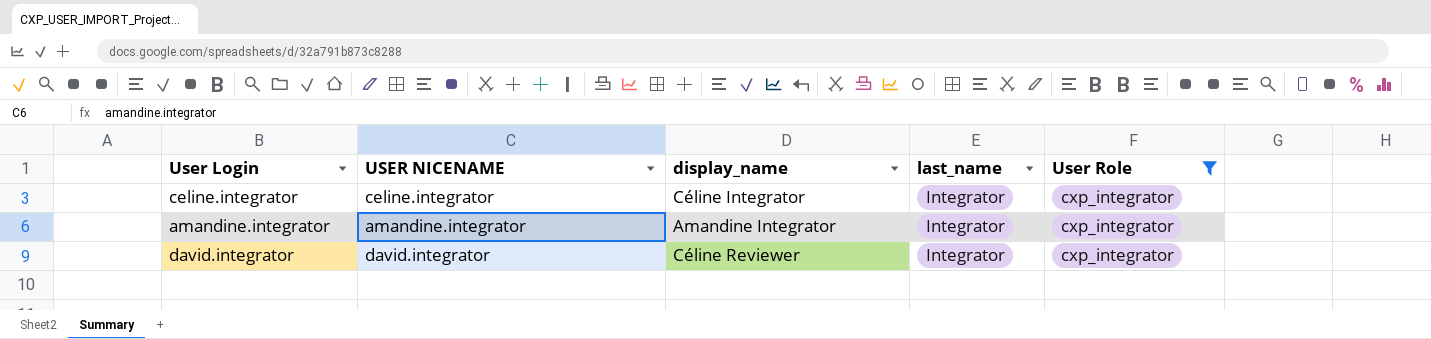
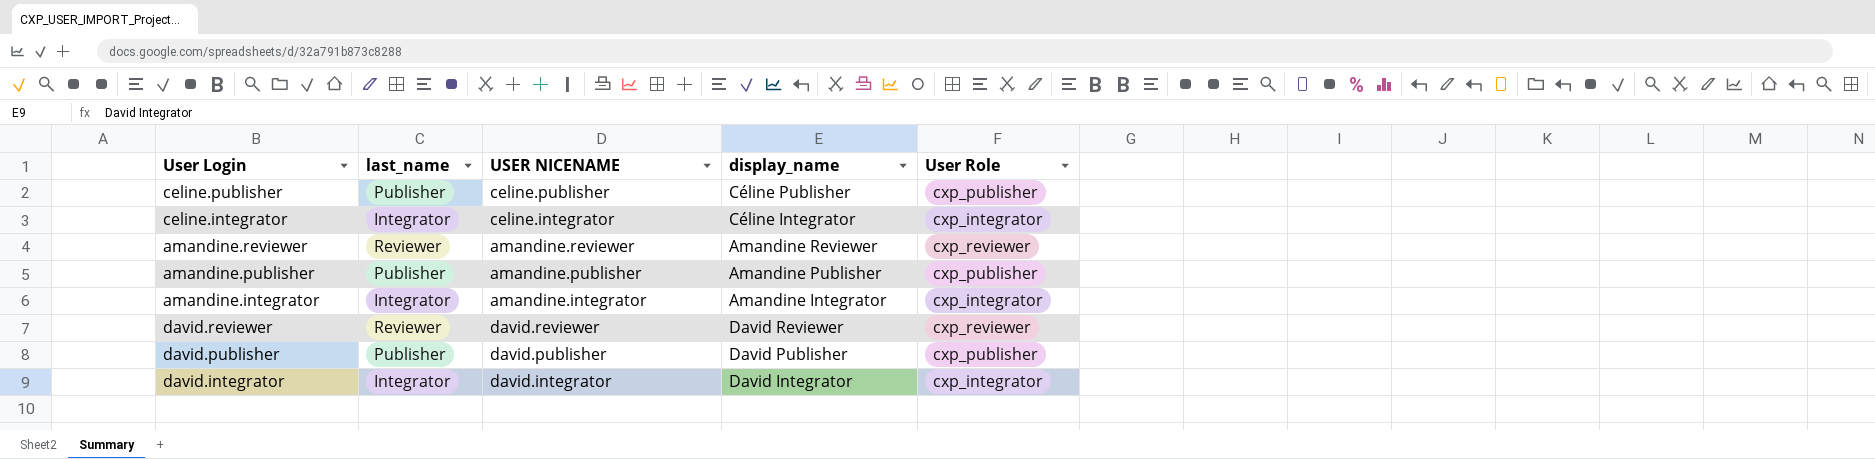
filter: User Role = cxp_integrator -> none
column last_name | position: 4 -> 2
david.integrator | display_name: Céline Reviewer -> David Integrator

